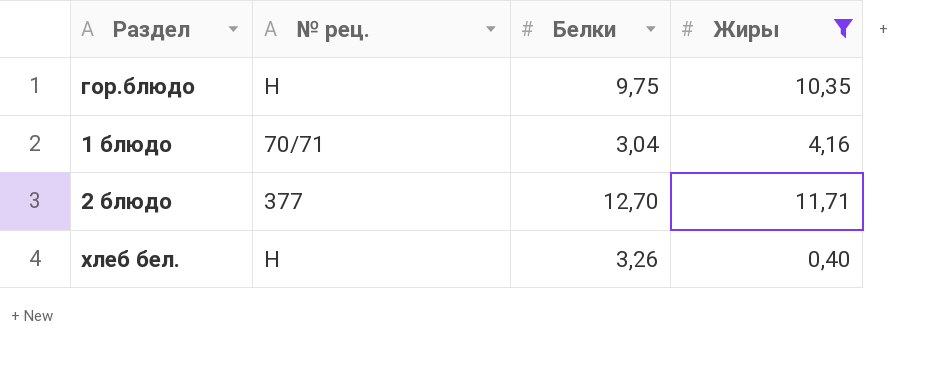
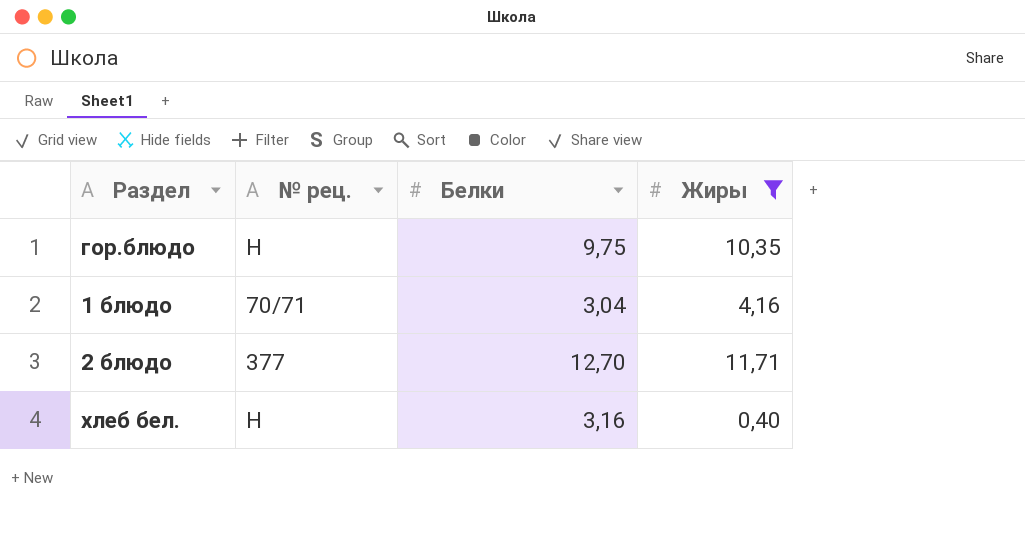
хлеб бел. | Белки: 3,26 -> 3,16

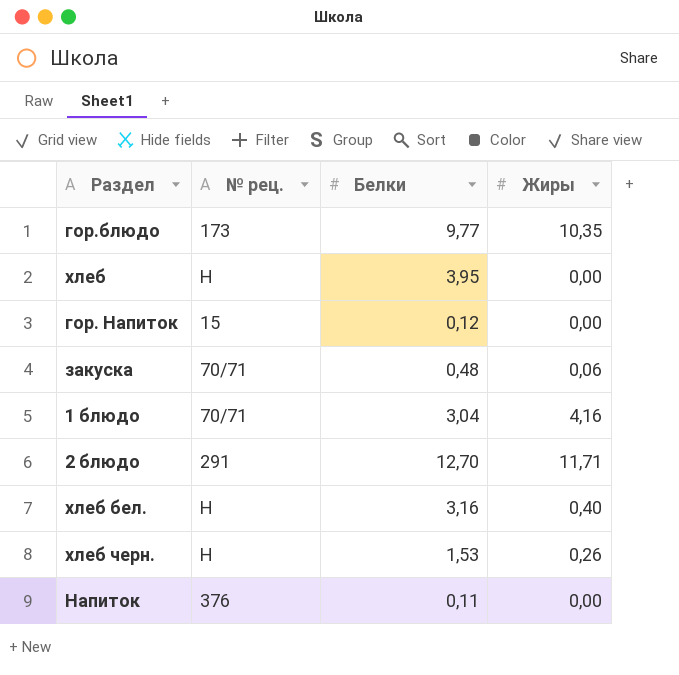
filter: Жиры >= 0,40 -> none
гор.блюдо | № рец.: Н -> 173
гор.блюдо | Белки: 9,75 -> 9,77
2 блюдо | № рец.: 377 -> 291

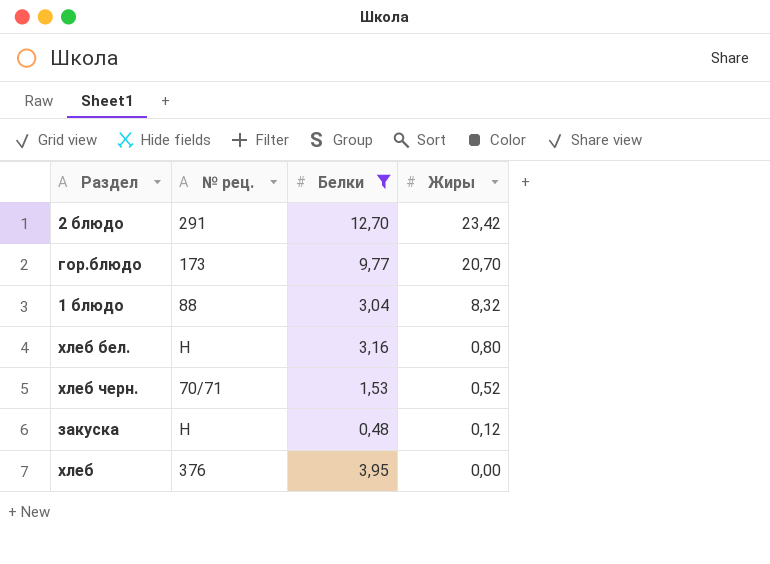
filter: none -> Белки >= 0,48
row order: none -> Жиры descending
2 блюдо | Жиры: 11,71 -> 23,42
гор.блюдо | Жиры: 10,35 -> 20,70
1 блюдо | № рец.: 70/71 -> 88
1 блюдо | Жиры: 4,16 -> 8,32
хлеб бел. | Жиры: 0,40 -> 0,80
хлеб черн. | № рец.: Н -> 70/71
хлеб черн. | Жиры: 0,26 -> 0,52
закуска | № рец.: 70/71 -> Н
закуска | Жиры: 0,06 -> 0,12
хлеб | № рец.: Н -> 376

